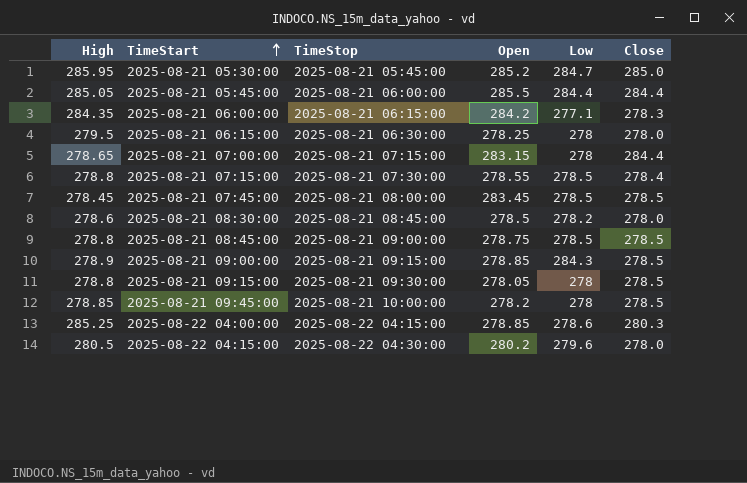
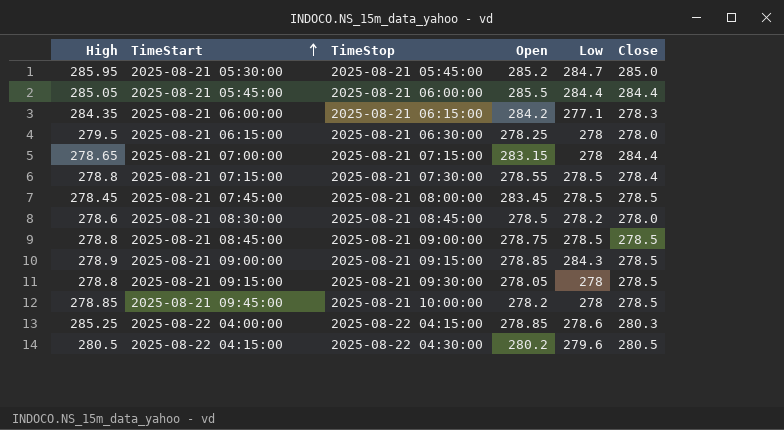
2025-08-22 04:15:00 | Close: 278.0 -> 280.5

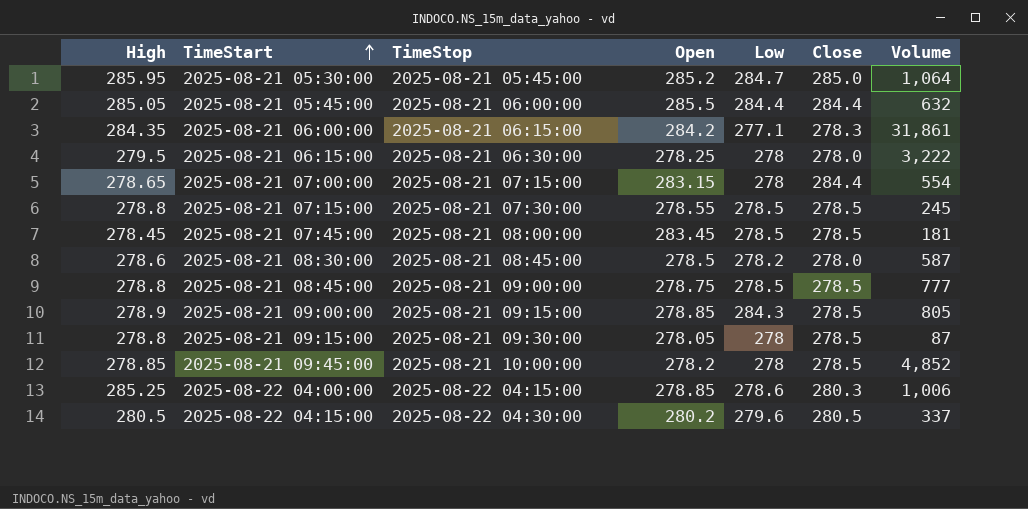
column Volume | position: none -> 7
2025-08-21 07:15:00 | Close: 278.4 -> 278.5

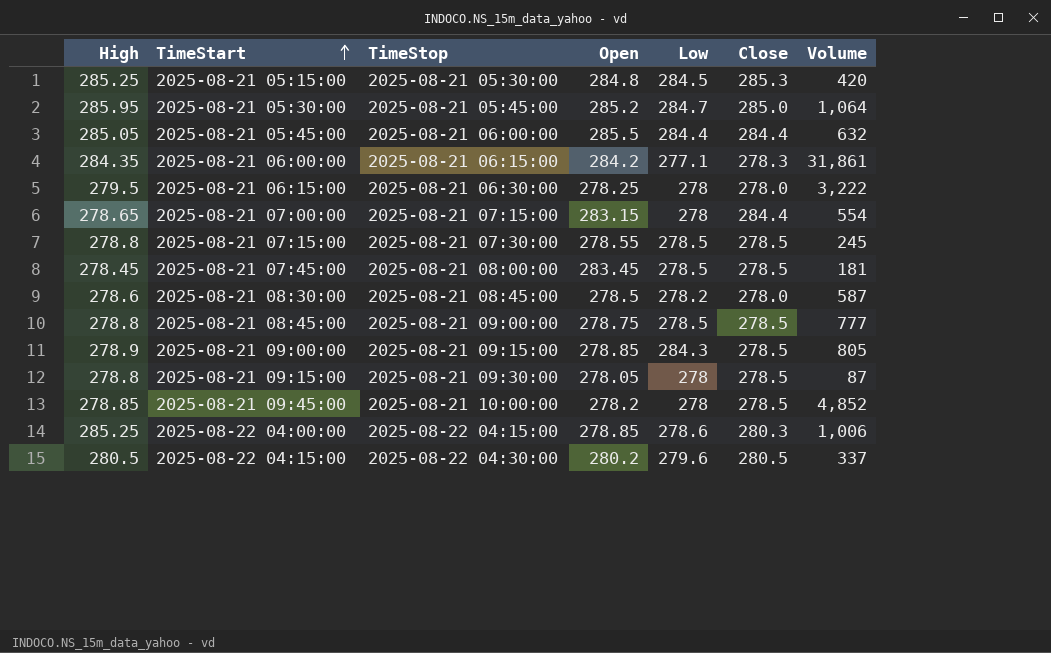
row 2025-08-21 05:15:00: none -> 285.25 | 2025-08-21 05:30:00 | 284.8 | 284.5 | 285.3 | 420

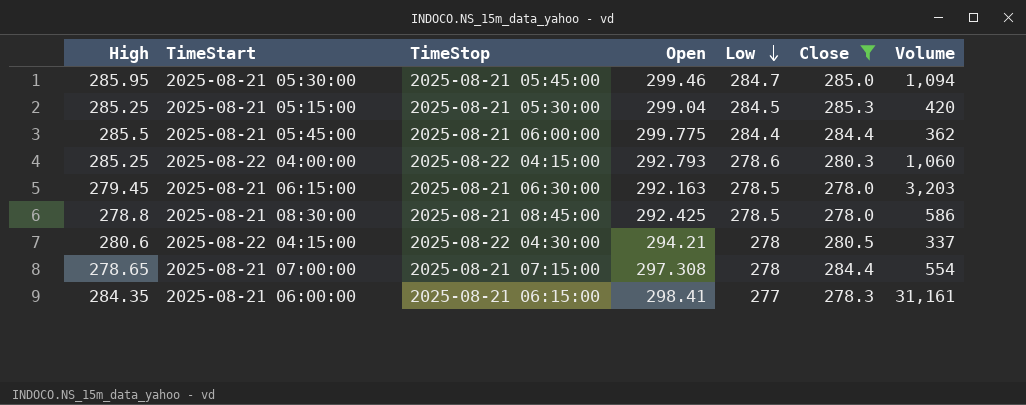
filter: none -> Close != 278.5
row order: TimeStart ascending -> Low descending
2025-08-21 05:30:00 | Open: 285.2 -> 299.46
2025-08-21 05:30:00 | Volume: 1,064 -> 1,094
2025-08-21 05:15:00 | Open: 284.8 -> 299.04
2025-08-21 05:45:00 | High: 285.05 -> 285.5
2025-08-21 05:45:00 | Open: 285.5 -> 299.775
2025-08-21 05:45:00 | Volume: 632 -> 362
2025-08-22 04:00:00 | Open: 278.85 -> 292.793
2025-08-22 04:00:00 | Volume: 1,006 -> 1,060
2025-08-21 06:15:00 | High: 279.5 -> 279.45
2025-08-21 06:15:00 | Open: 278.25 -> 292.163
2025-08-21 06:15:00 | Low: 278 -> 278.5
2025-08-21 06:15:00 | Volume: 3,222 -> 3,203
2025-08-21 08:30:00 | High: 278.6 -> 278.8
2025-08-21 08:30:00 | Open: 278.5 -> 292.425
2025-08-21 08:30:00 | Low: 278.2 -> 278.5
2025-08-21 08:30:00 | Volume: 587 -> 586
2025-08-22 04:15:00 | High: 280.5 -> 280.6
2025-08-22 04:15:00 | Open: 280.2 -> 294.21
2025-08-22 04:15:00 | Low: 279.6 -> 278
2025-08-21 07:00:00 | Open: 283.15 -> 297.308
2025-08-21 06:00:00 | Open: 284.2 -> 298.41
2025-08-21 06:00:00 | Low: 277.1 -> 277
2025-08-21 06:00:00 | Volume: 31,861 -> 31,161

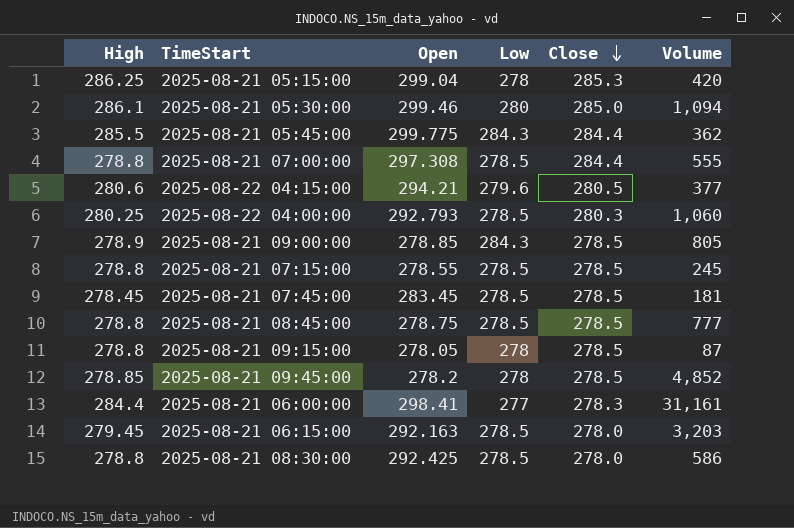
filter: Close != 278.5 -> none
row order: Low descending -> Close descending
column TimeStop | position: 3 -> none
2025-08-21 05:15:00 | High: 285.25 -> 286.25
2025-08-21 05:15:00 | Low: 284.5 -> 278
2025-08-21 05:30:00 | High: 285.95 -> 286.1
2025-08-21 05:30:00 | Low: 284.7 -> 280
2025-08-21 05:45:00 | Low: 284.4 -> 284.3
2025-08-21 07:00:00 | High: 278.65 -> 278.8
2025-08-21 07:00:00 | Low: 278 -> 278.5
2025-08-21 07:00:00 | Volume: 554 -> 555
2025-08-22 04:15:00 | Low: 278 -> 279.6
2025-08-22 04:15:00 | Volume: 337 -> 377
2025-08-22 04:00:00 | High: 285.25 -> 280.25
2025-08-22 04:00:00 | Low: 278.6 -> 278.5
2025-08-21 06:00:00 | High: 284.35 -> 284.4

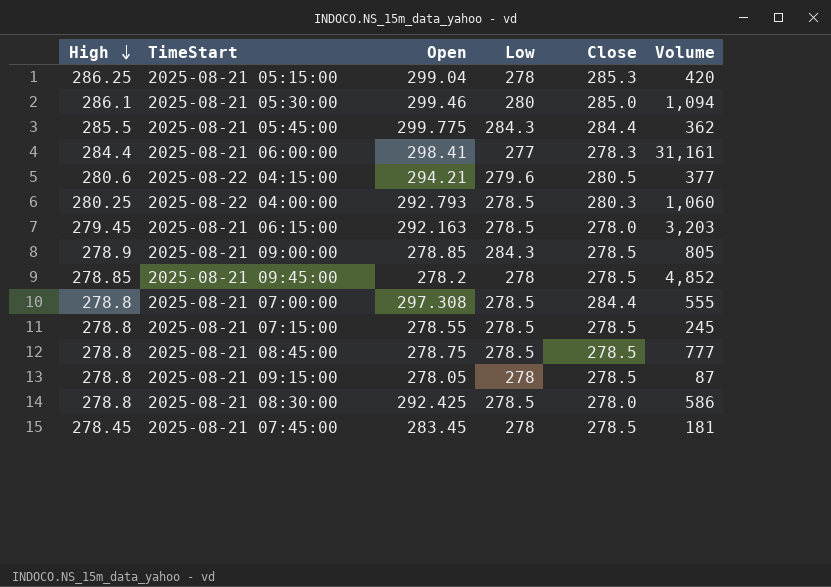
row order: Close descending -> High descending
2025-08-21 07:45:00 | Low: 278.5 -> 278

